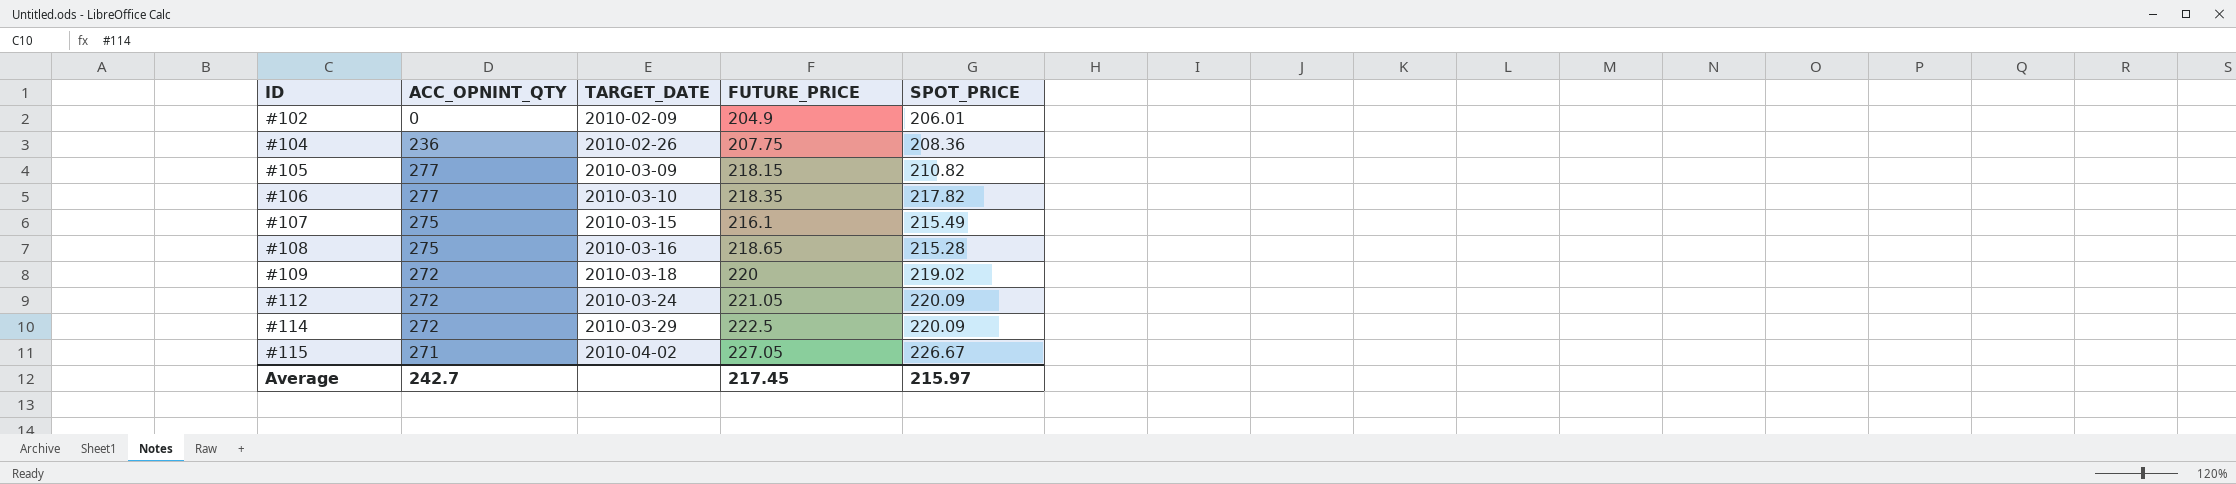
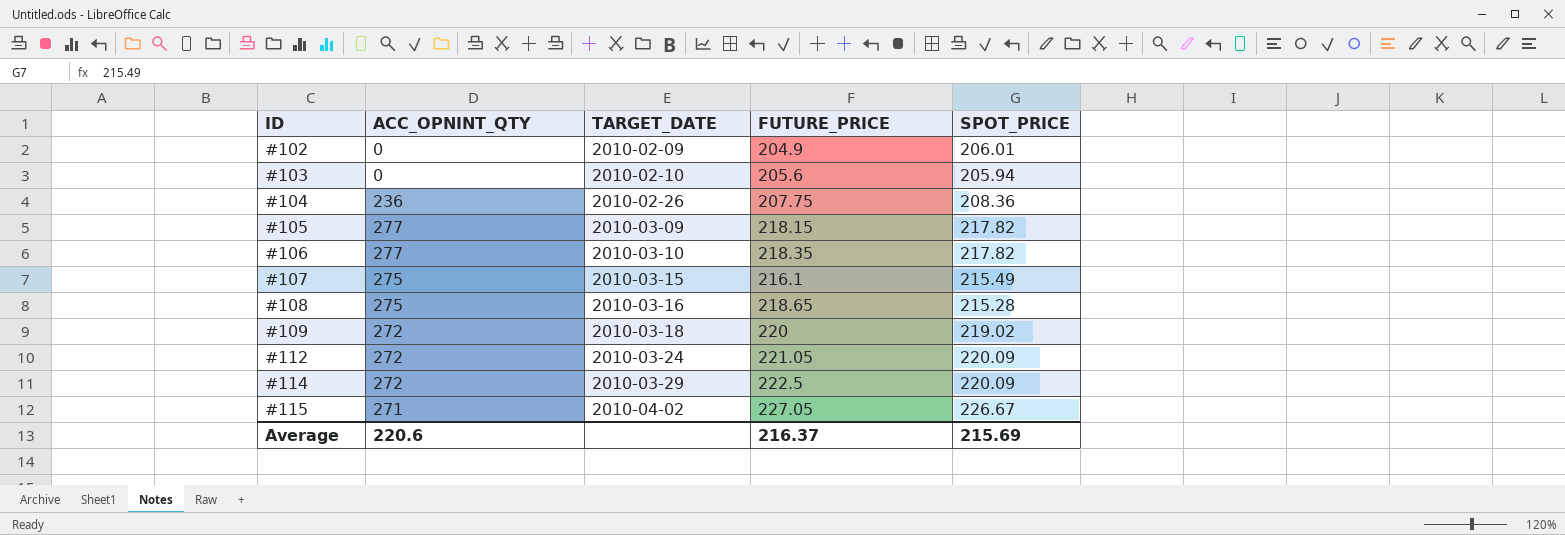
row #103: none -> 0 | 2010-02-10 | 205.6 | 205.94
#105 | SPOT_PRICE: 210.82 -> 217.82
Average | ACC_OPNINT_QTY: 242.7 -> 220.6
Average | FUTURE_PRICE: 217.45 -> 216.37
Average | SPOT_PRICE: 215.97 -> 215.69

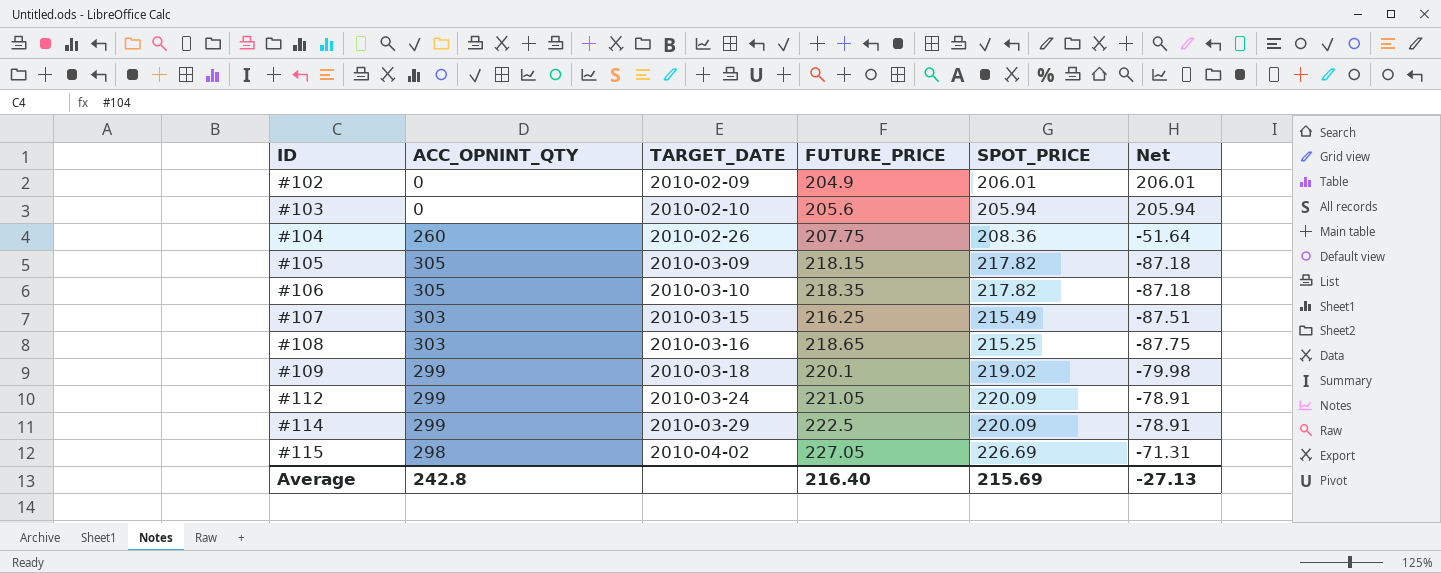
column Net | formula: none -> [SPOT_PRICE] - [ACC_OPNINT_QTY]
#104 | ACC_OPNINT_QTY: 236 -> 260
#105 | ACC_OPNINT_QTY: 277 -> 305
#106 | ACC_OPNINT_QTY: 277 -> 305
#107 | ACC_OPNINT_QTY: 275 -> 303
#107 | FUTURE_PRICE: 216.1 -> 216.25
#108 | ACC_OPNINT_QTY: 275 -> 303
#108 | SPOT_PRICE: 215.28 -> 215.25
#109 | ACC_OPNINT_QTY: 272 -> 299
#109 | FUTURE_PRICE: 220 -> 220.1
#112 | ACC_OPNINT_QTY: 272 -> 299
#114 | ACC_OPNINT_QTY: 272 -> 299
#115 | ACC_OPNINT_QTY: 271 -> 298
#115 | SPOT_PRICE: 226.67 -> 226.69
Average | ACC_OPNINT_QTY: 220.6 -> 242.8
Average | FUTURE_PRICE: 216.37 -> 216.40

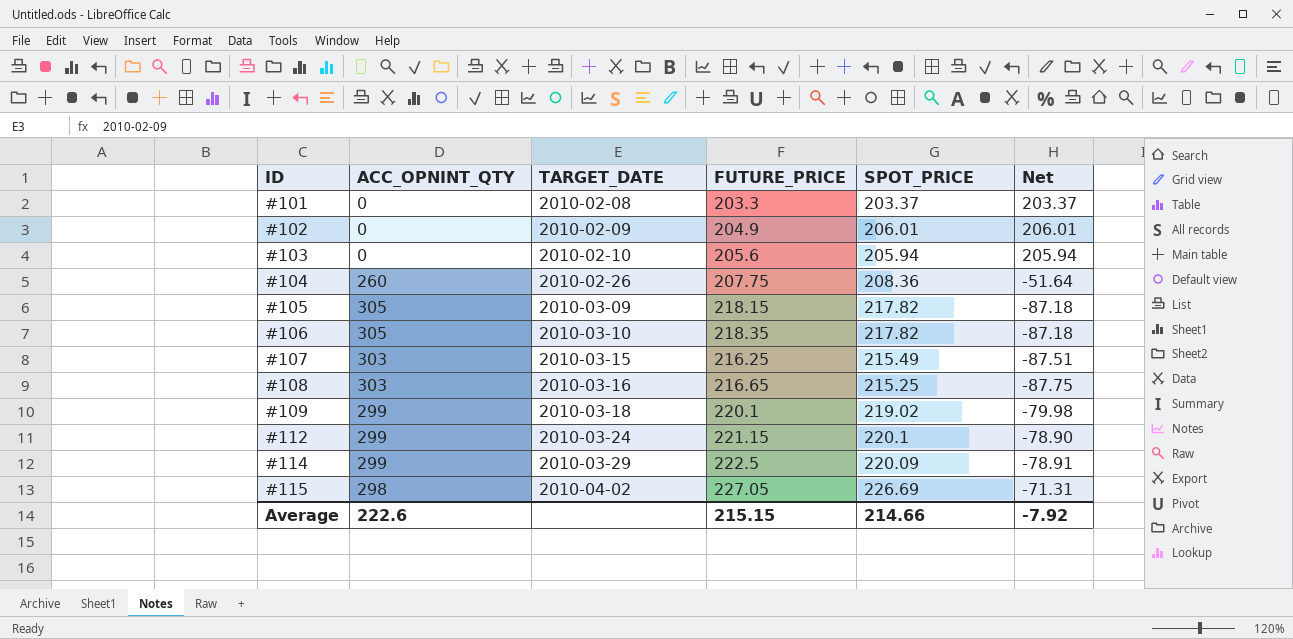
row #101: none -> 0 | 2010-02-08 | 203.3 | 203.37 | 203.37
#108 | FUTURE_PRICE: 218.65 -> 216.65
#112 | FUTURE_PRICE: 221.05 -> 221.15
#112 | SPOT_PRICE: 220.09 -> 220.1
#112 | Net: -78.91 -> -78.90
Average | ACC_OPNINT_QTY: 242.8 -> 222.6
Average | FUTURE_PRICE: 216.40 -> 215.15
Average | SPOT_PRICE: 215.69 -> 214.66
Average | Net: -27.13 -> -7.92

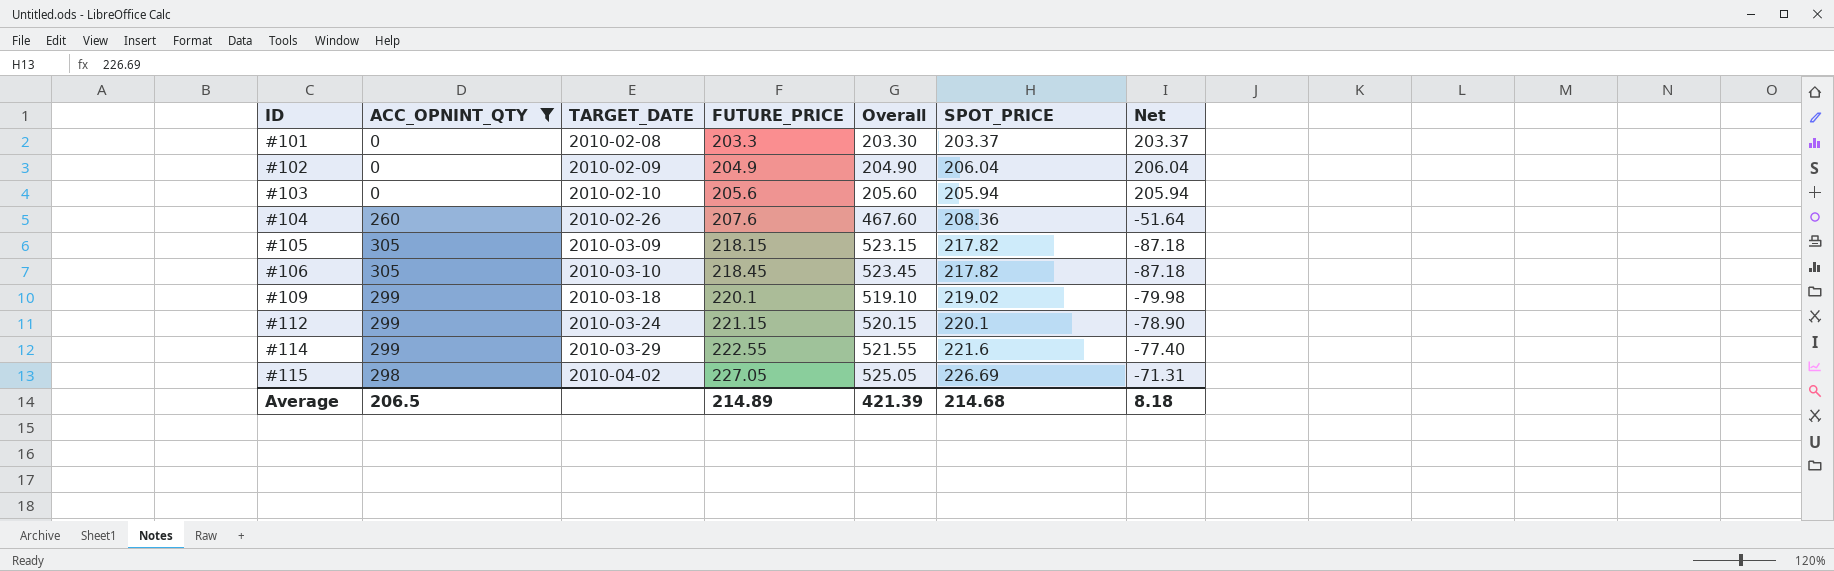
filter: none -> ACC_OPNINT_QTY != 303
column Overall | formula: none -> [ACC_OPNINT_QTY] + [FUTURE_PRICE]
#102 | SPOT_PRICE: 206.01 -> 206.04
#102 | Net: 206.01 -> 206.04
#104 | FUTURE_PRICE: 207.75 -> 207.6
#106 | FUTURE_PRICE: 218.35 -> 218.45
#114 | FUTURE_PRICE: 222.5 -> 222.55
#114 | SPOT_PRICE: 220.09 -> 221.6
#114 | Net: -78.91 -> -77.40
Average | ACC_OPNINT_QTY: 222.6 -> 206.5
Average | FUTURE_PRICE: 215.15 -> 214.89
Average | SPOT_PRICE: 214.66 -> 214.68
Average | Net: -7.92 -> 8.18

